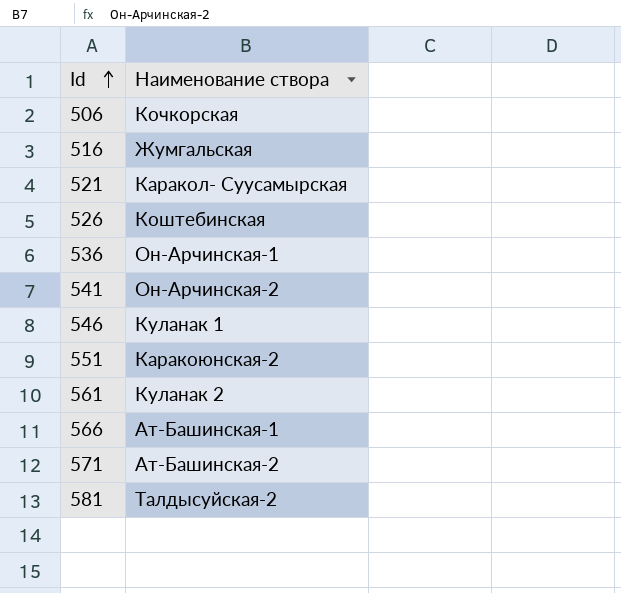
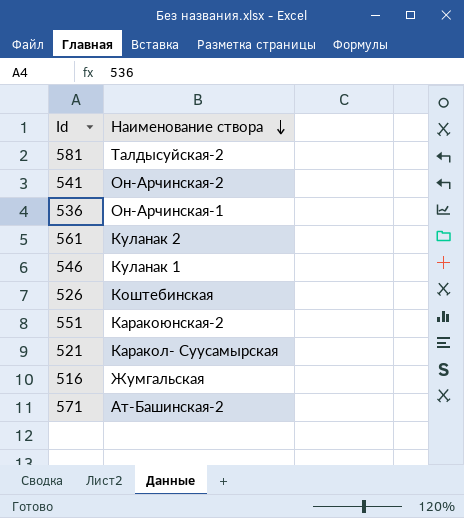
row order: Id ascending -> Наименование створа descending
row 506: Кочкорская -> none
row 566: Ат-Башинская-1 -> none

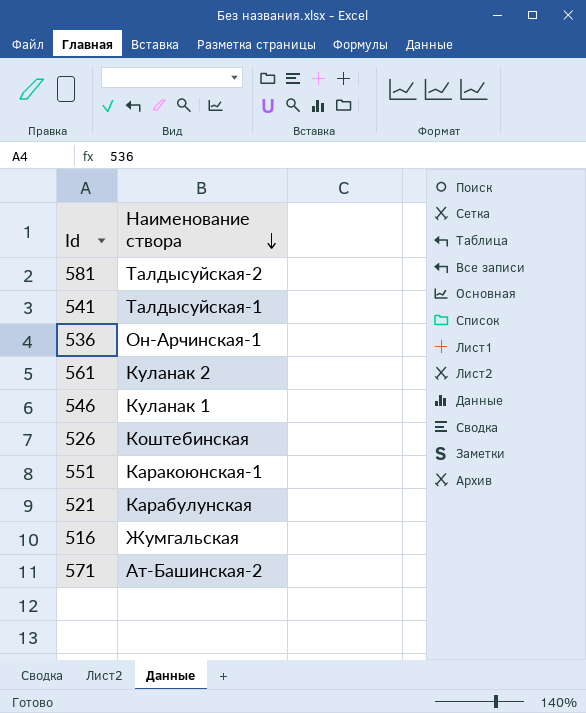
541 | Наименование створа: Он-Арчинская-2 -> Талдысуйская-1
551 | Наименование створа: Каракоюнская-2 -> Каракоюнская-1
521 | Наименование створа: Каракол- Суусамырская -> Карабулунская

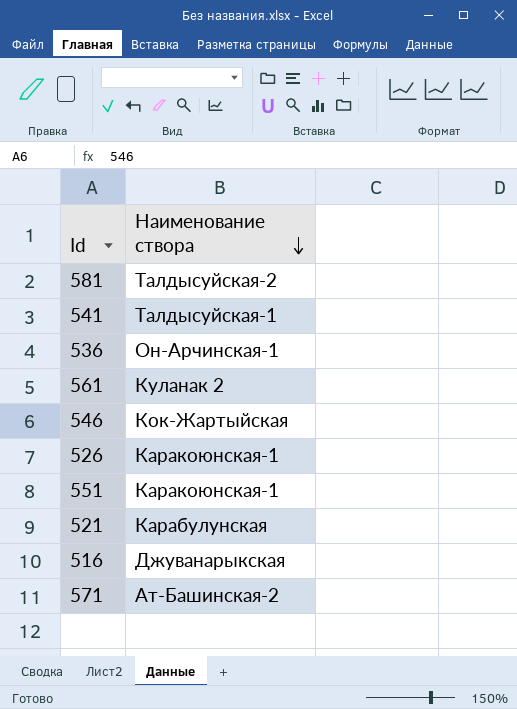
546 | Наименование створа: Куланак 1 -> Кок-Жартыйская
526 | Наименование створа: Коштебинская -> Каракоюнская-1
516 | Наименование створа: Жумгальская -> Джуванарыкская

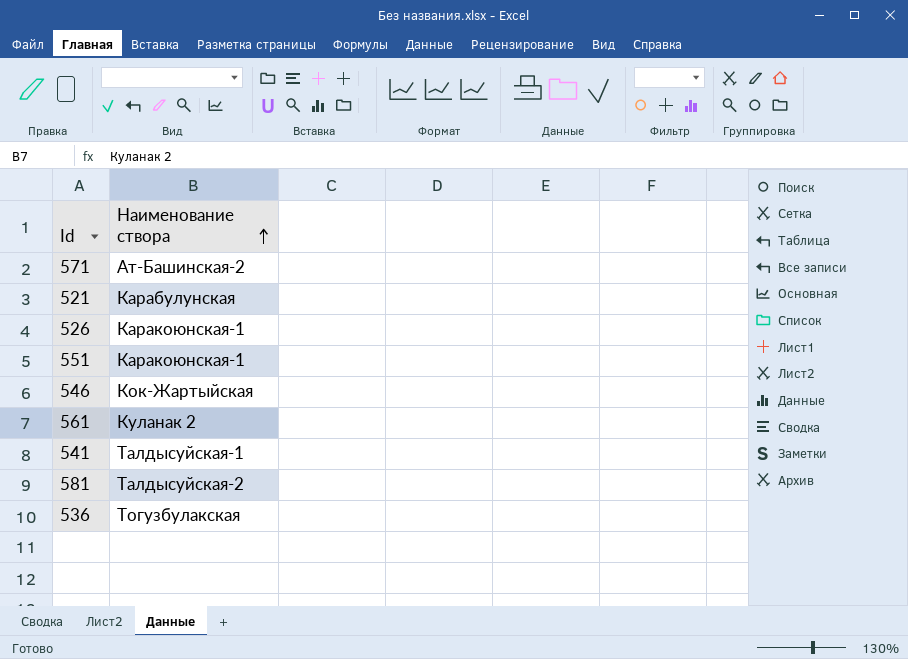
row order: Наименование створа descending -> Наименование створа ascending
row 516: Джуванарыкская -> none
536 | Наименование створа: Он-Арчинская-1 -> Тогузбулакская

